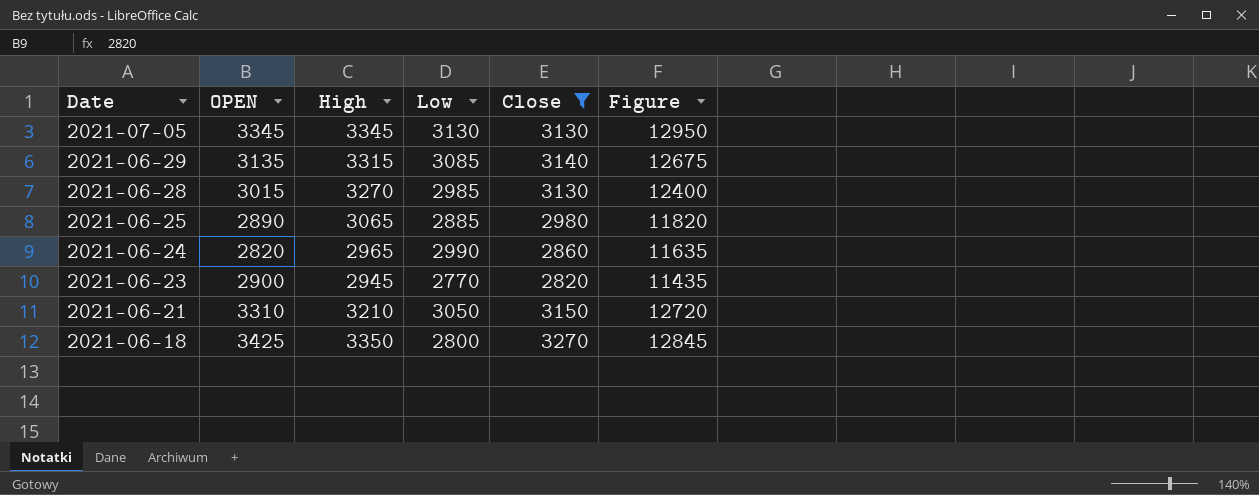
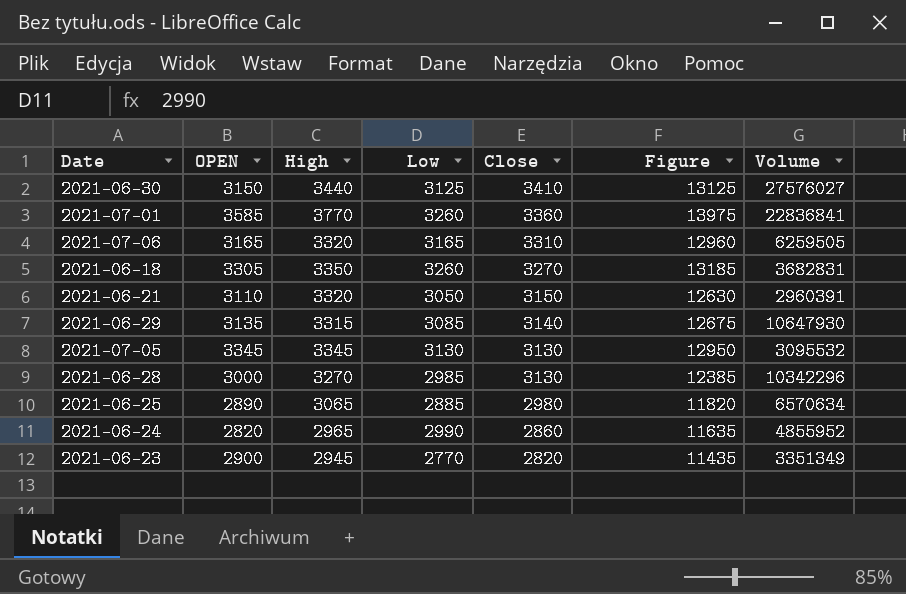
filter: Close <= 3270 -> none
row order: Date descending -> Close descending
column Volume | position: none -> 7
2021-06-18 | OPEN: 3425 -> 3305
2021-06-18 | Low: 2800 -> 3260
2021-06-18 | Figure: 12845 -> 13185
2021-06-21 | OPEN: 3310 -> 3110
2021-06-21 | High: 3210 -> 3320
2021-06-21 | Figure: 12720 -> 12630
2021-06-28 | OPEN: 3015 -> 3000
2021-06-28 | Figure: 12400 -> 12385

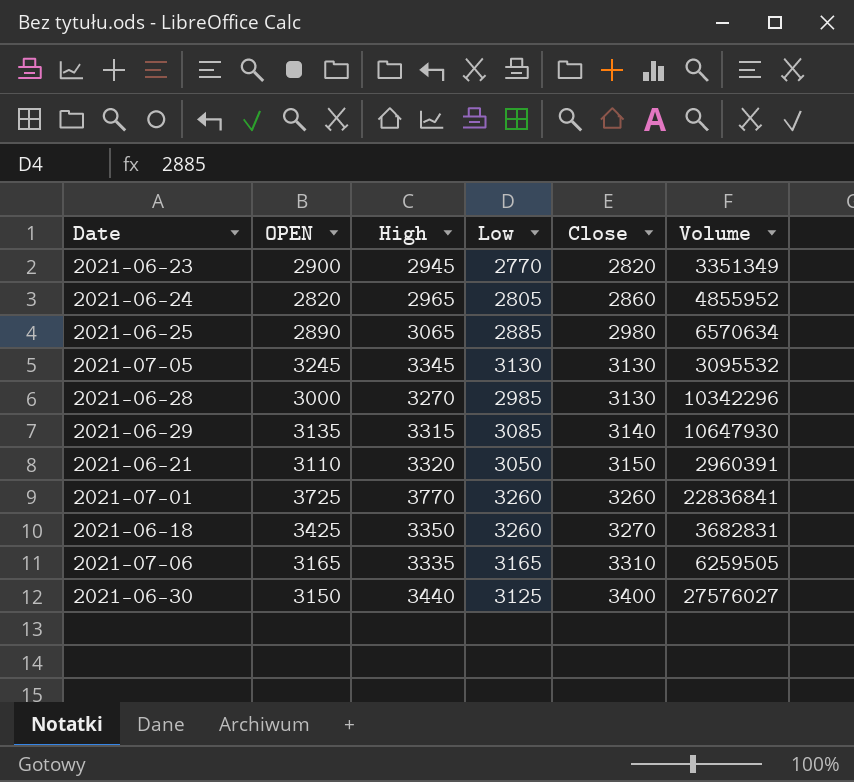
row order: Close descending -> Close ascending
column Figure | formula: [OPEN] + [High] + [Low] + [Close] -> none
2021-06-24 | Low: 2990 -> 2805
2021-07-05 | OPEN: 3345 -> 3245
2021-07-01 | OPEN: 3585 -> 3725
2021-07-01 | Close: 3360 -> 3260
2021-06-18 | OPEN: 3305 -> 3425
2021-07-06 | High: 3320 -> 3335
2021-06-30 | Close: 3410 -> 3400

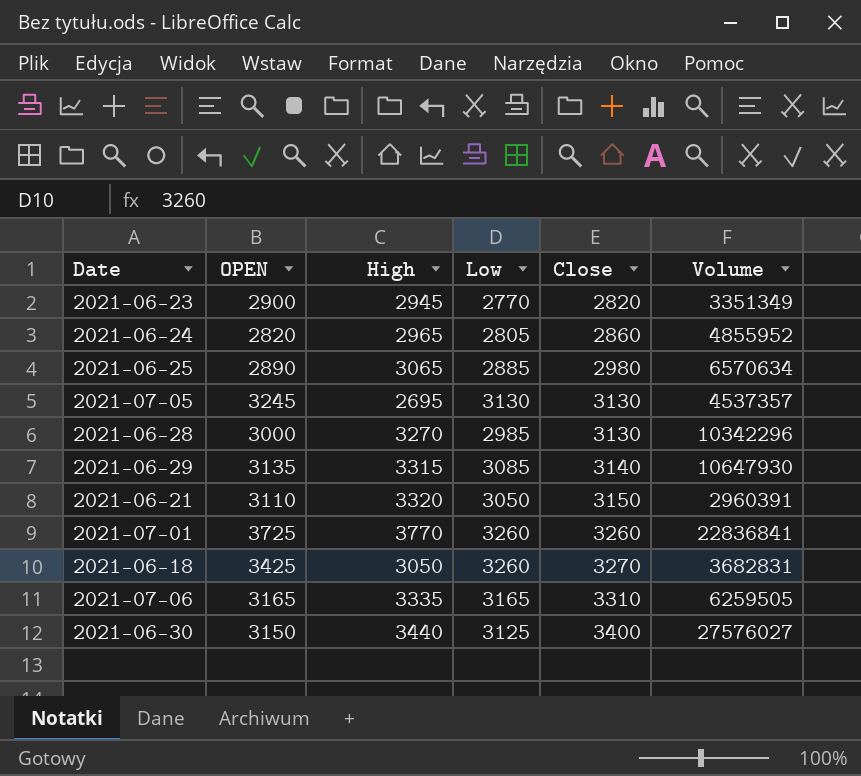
2021-07-05 | High: 3345 -> 2695
2021-07-05 | Volume: 3095532 -> 4537357
2021-06-18 | High: 3350 -> 3050

